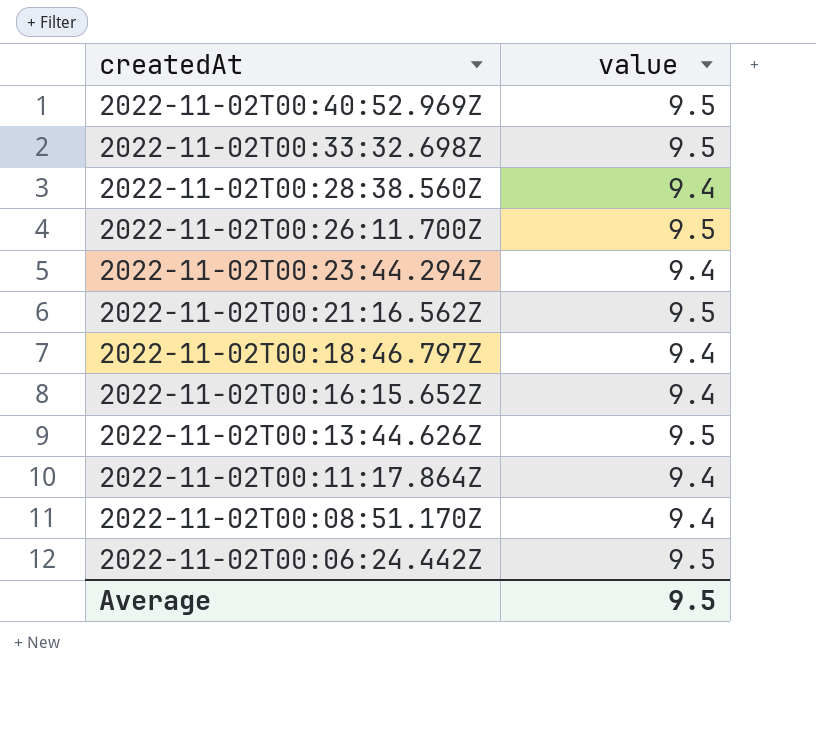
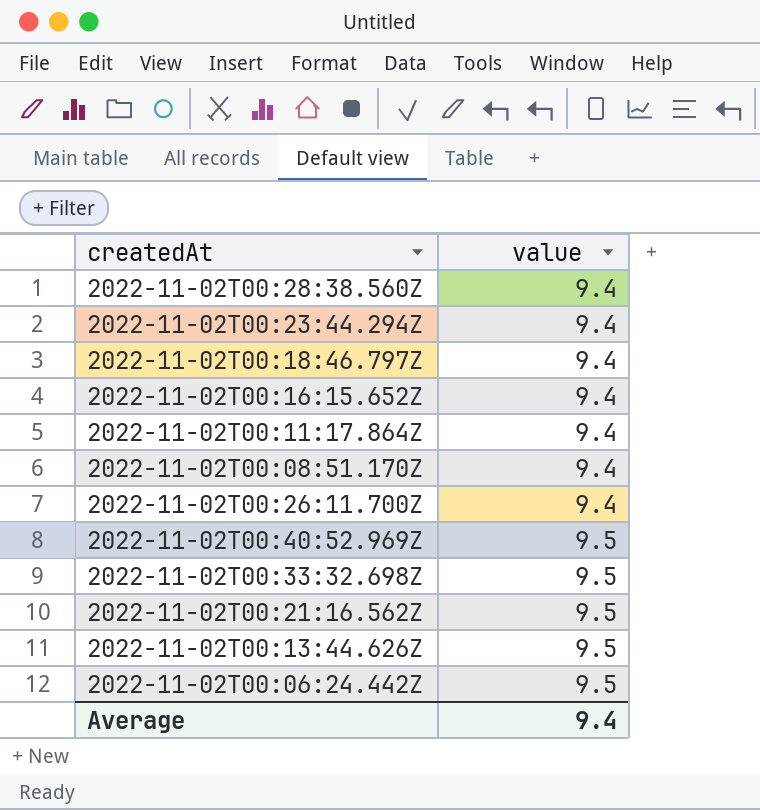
row order: createdAt descending -> value ascending
2022-11-02T00:26:11.700Z | value: 9.5 -> 9.4
Average | value: 9.5 -> 9.4

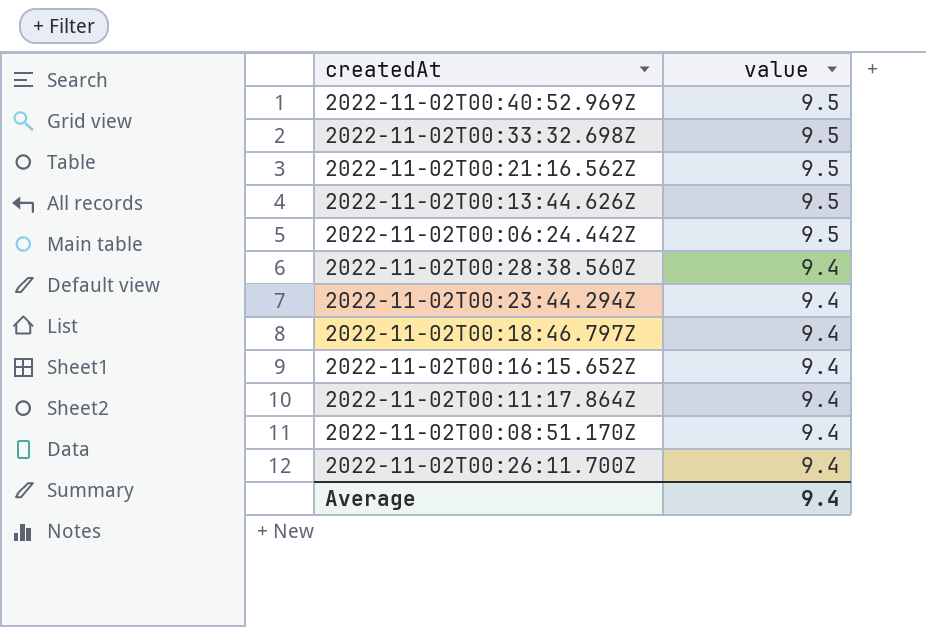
row order: value ascending -> value descending

